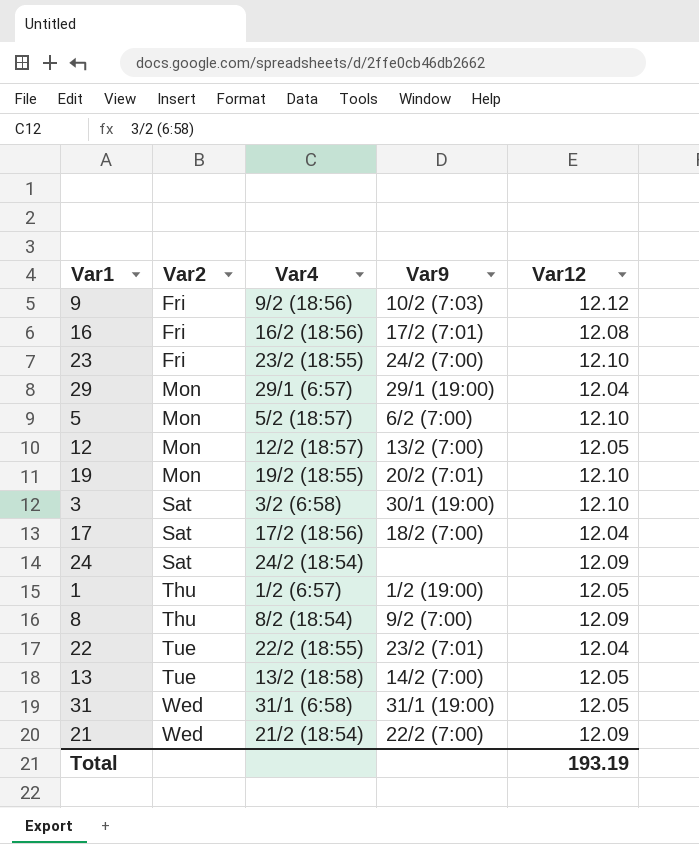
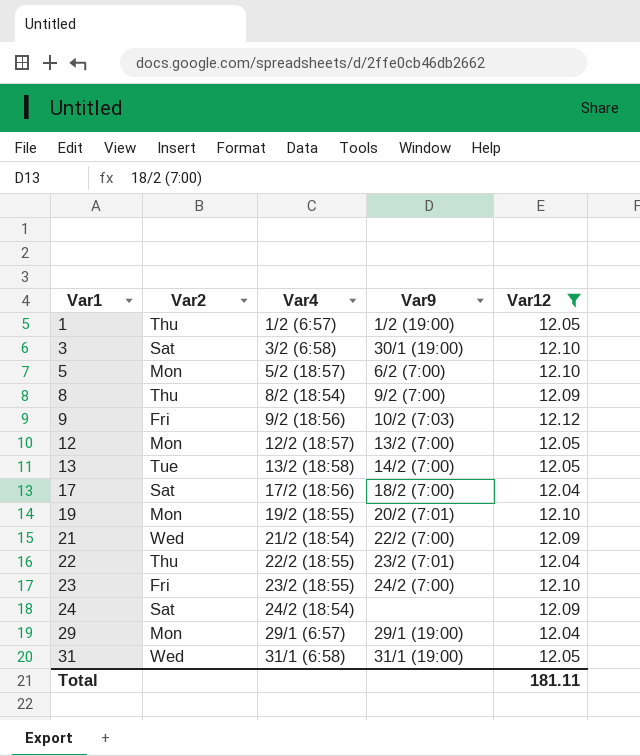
filter: none -> Var12 != 12.08
row order: Var2 ascending -> Var1 ascending
22 | Var2: Tue -> Thu
Total | Var12: 193.19 -> 181.11

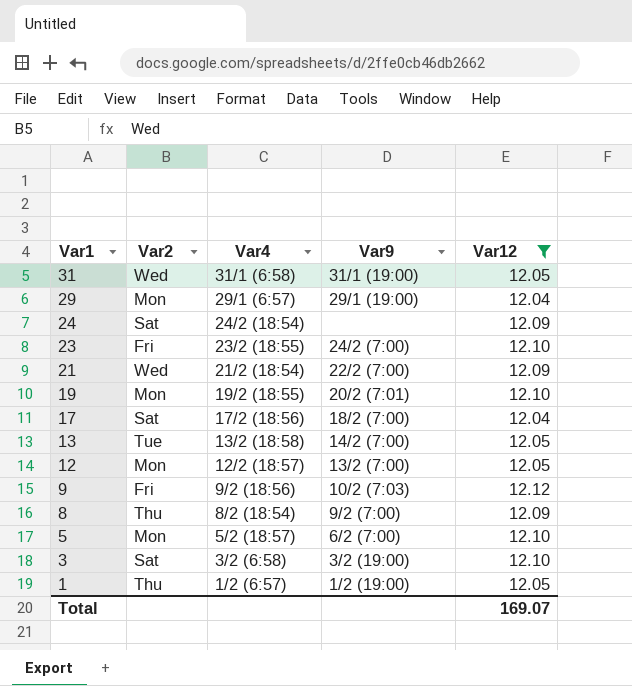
row order: Var1 ascending -> Var1 descending
row 22: Thu | 22/2 (18:55) | 23/2 (7:01) | 12.04 -> none
3 | Var9: 30/1 (19:00) -> 3/2 (19:00)
Total | Var12: 181.11 -> 169.07

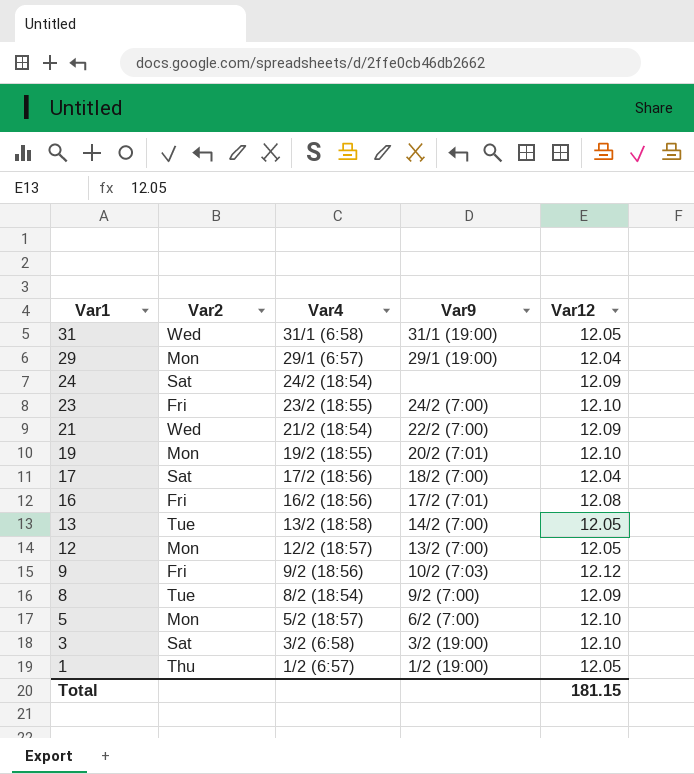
filter: Var12 != 12.08 -> none
8 | Var2: Thu -> Tue
Total | Var12: 169.07 -> 181.15

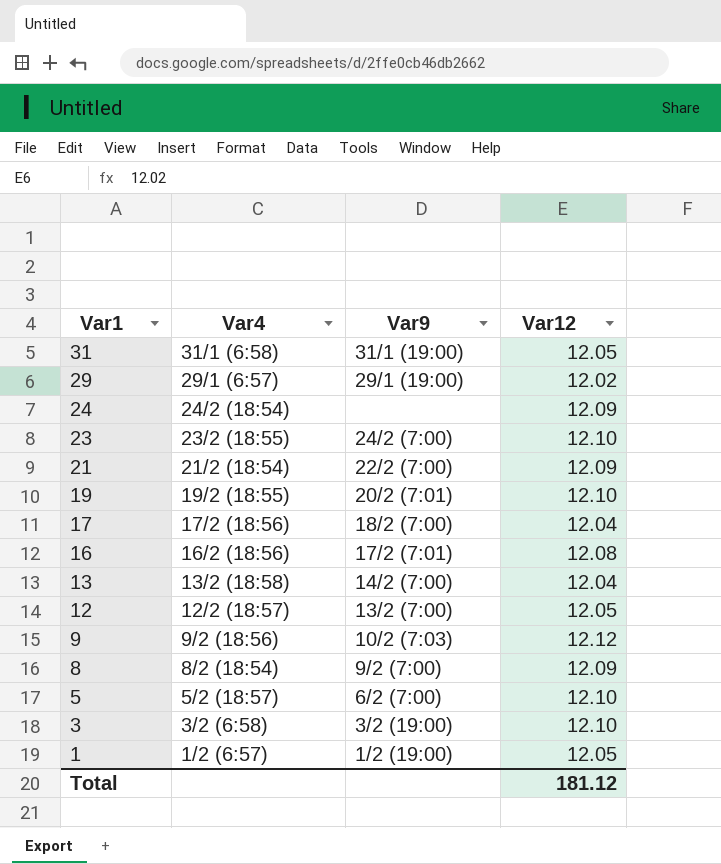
column Var2 | position: 2 -> none
29 | Var12: 12.04 -> 12.02
13 | Var12: 12.05 -> 12.04
Total | Var12: 181.15 -> 181.12

